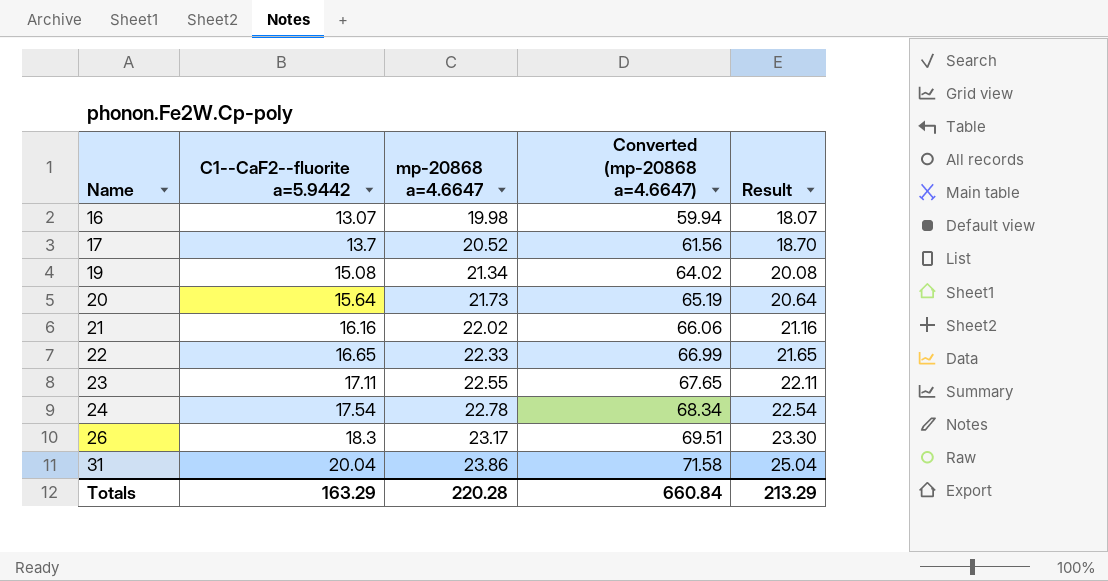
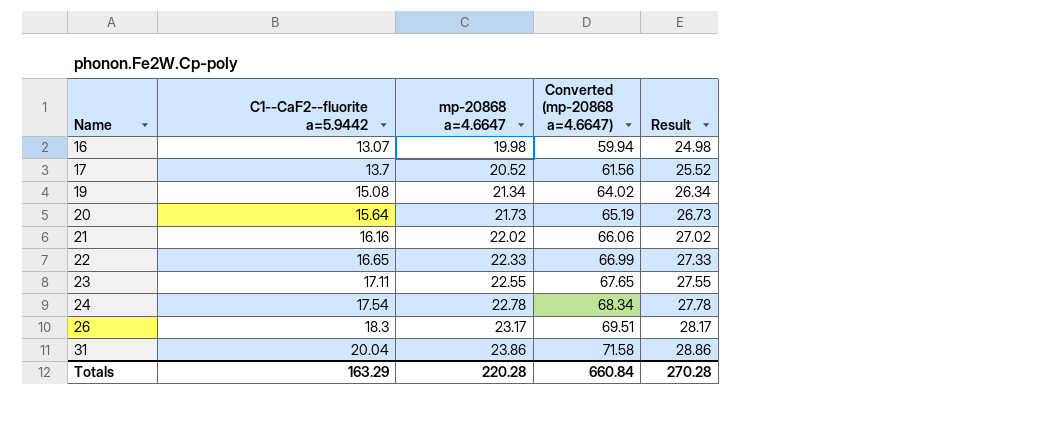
column Result | formula: [C1--CaF2--fluorite a=5.9442] + 5 -> [mp-20868 a=4.6647] + 5
Totals | Result: 213.29 -> 270.28

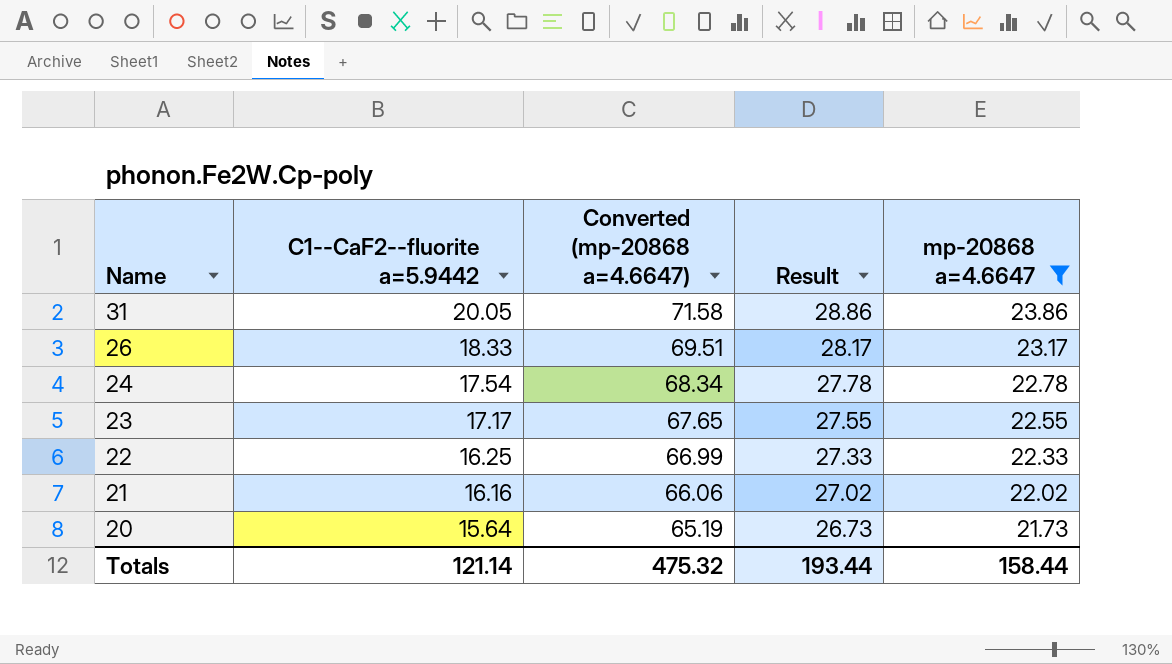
filter: none -> mp-20868 a=4.6647 >= 21.73
row order: Name ascending -> Name descending
column mp-20868 a=4.6647 | position: 3 -> 5
31 | C1--CaF2--fluorite a=5.9442: 20.04 -> 20.05
26 | C1--CaF2--fluorite a=5.9442: 18.3 -> 18.33
23 | C1--CaF2--fluorite a=5.9442: 17.11 -> 17.17
22 | C1--CaF2--fluorite a=5.9442: 16.65 -> 16.25
Totals | C1--CaF2--fluorite a=5.9442: 163.29 -> 121.14
Totals | Converted (mp-20868 a=4.6647): 660.84 -> 475.32
Totals | Result: 270.28 -> 193.44
Totals | mp-20868 a=4.6647: 220.28 -> 158.44

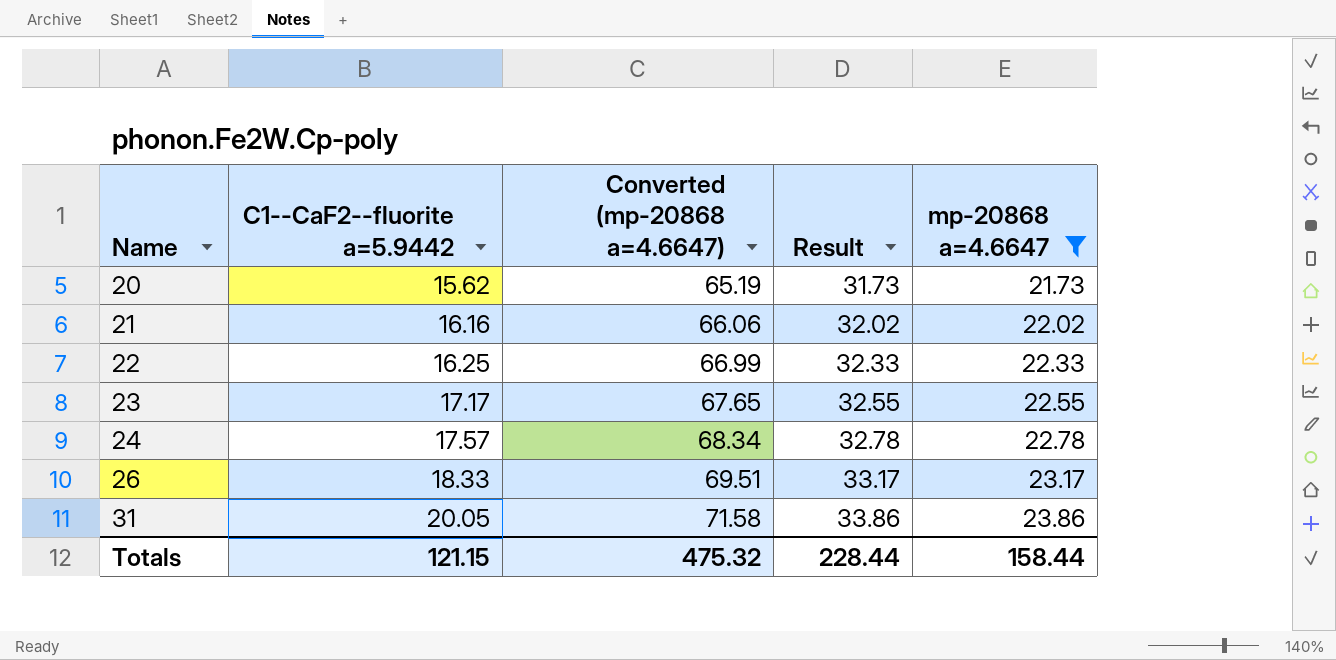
row order: Name descending -> Name ascending
column Result | formula: [mp-20868 a=4.6647] + 5 -> [mp-20868 a=4.6647] + 10
20 | C1--CaF2--fluorite a=5.9442: 15.64 -> 15.62
24 | C1--CaF2--fluorite a=5.9442: 17.54 -> 17.57
Totals | C1--CaF2--fluorite a=5.9442: 121.14 -> 121.15
Totals | Result: 193.44 -> 228.44

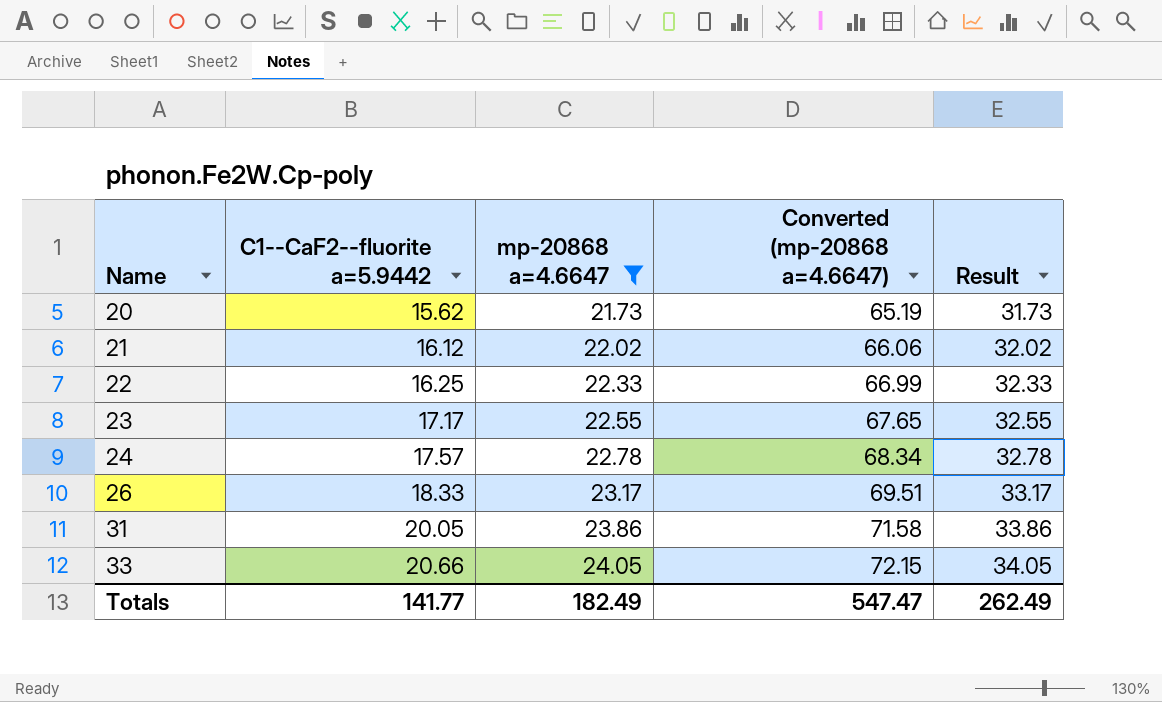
column mp-20868 a=4.6647 | position: 5 -> 3
21 | C1--CaF2--fluorite a=5.9442: 16.16 -> 16.12
row 33: none -> 20.66 | 24.05 | 72.15 | 34.05
Totals | C1--CaF2--fluorite a=5.9442: 121.15 -> 141.77
Totals | mp-20868 a=4.6647: 158.44 -> 182.49
Totals | Converted (mp-20868 a=4.6647): 475.32 -> 547.47
Totals | Result: 228.44 -> 262.49

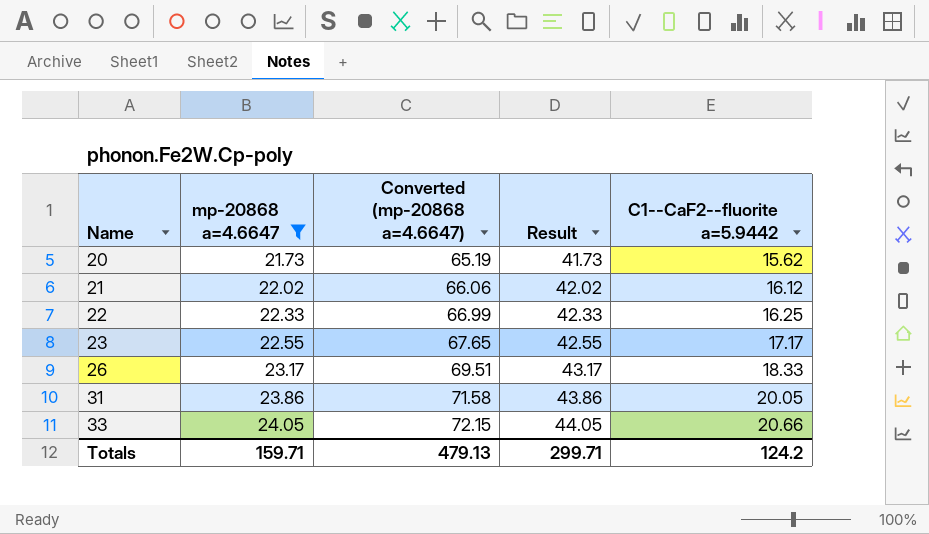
column Result | formula: [mp-20868 a=4.6647] + 10 -> [mp-20868 a=4.6647] + 20
column C1--CaF2--fluorite a=5.9442 | position: 2 -> 5
row 24: 17.57 | 22.78 | 68.34 | 32.78 -> none
Totals | mp-20868 a=4.6647: 182.49 -> 159.71
Totals | Converted (mp-20868 a=4.6647): 547.47 -> 479.13
Totals | Result: 262.49 -> 299.71
Totals | C1--CaF2--fluorite a=5.9442: 141.77 -> 124.2

